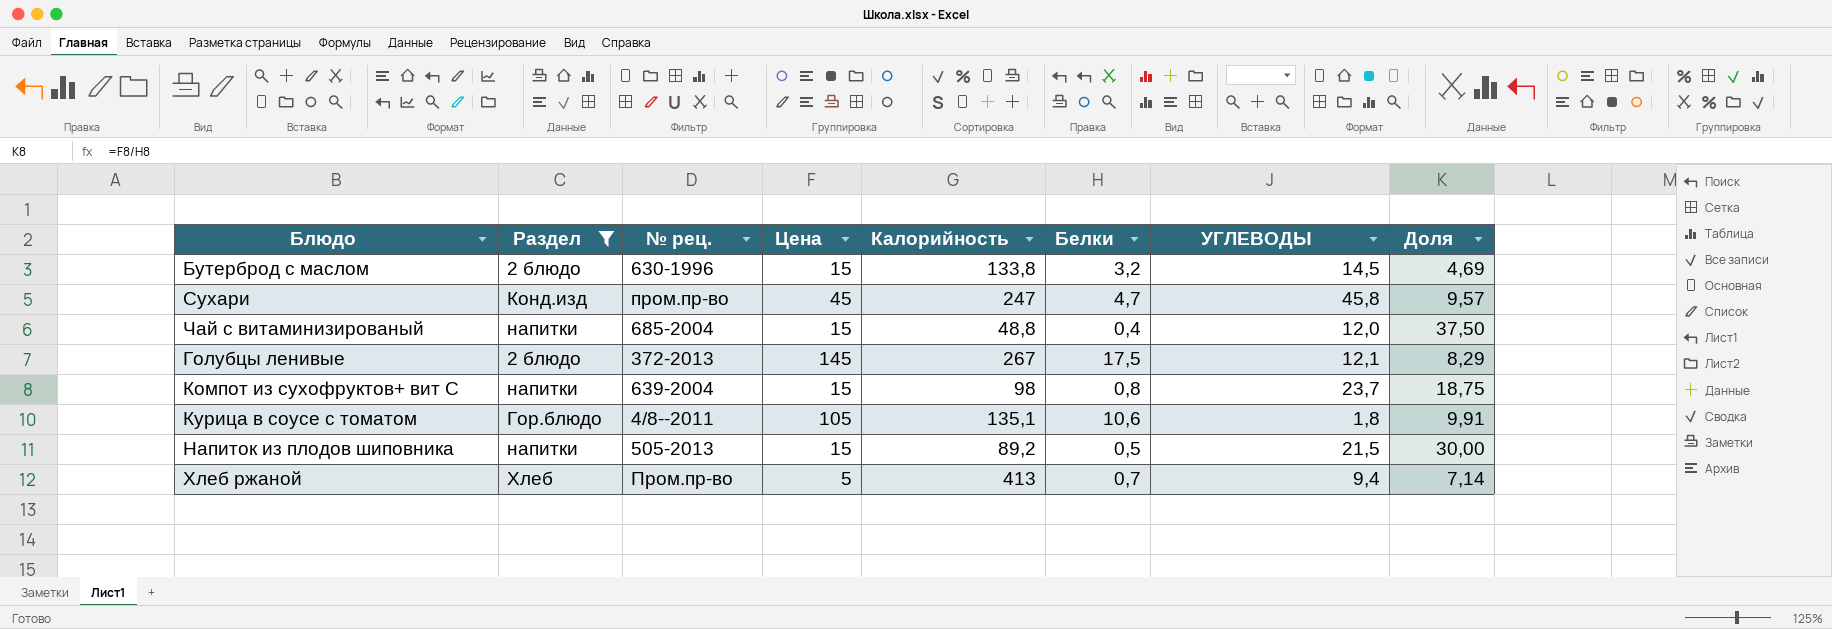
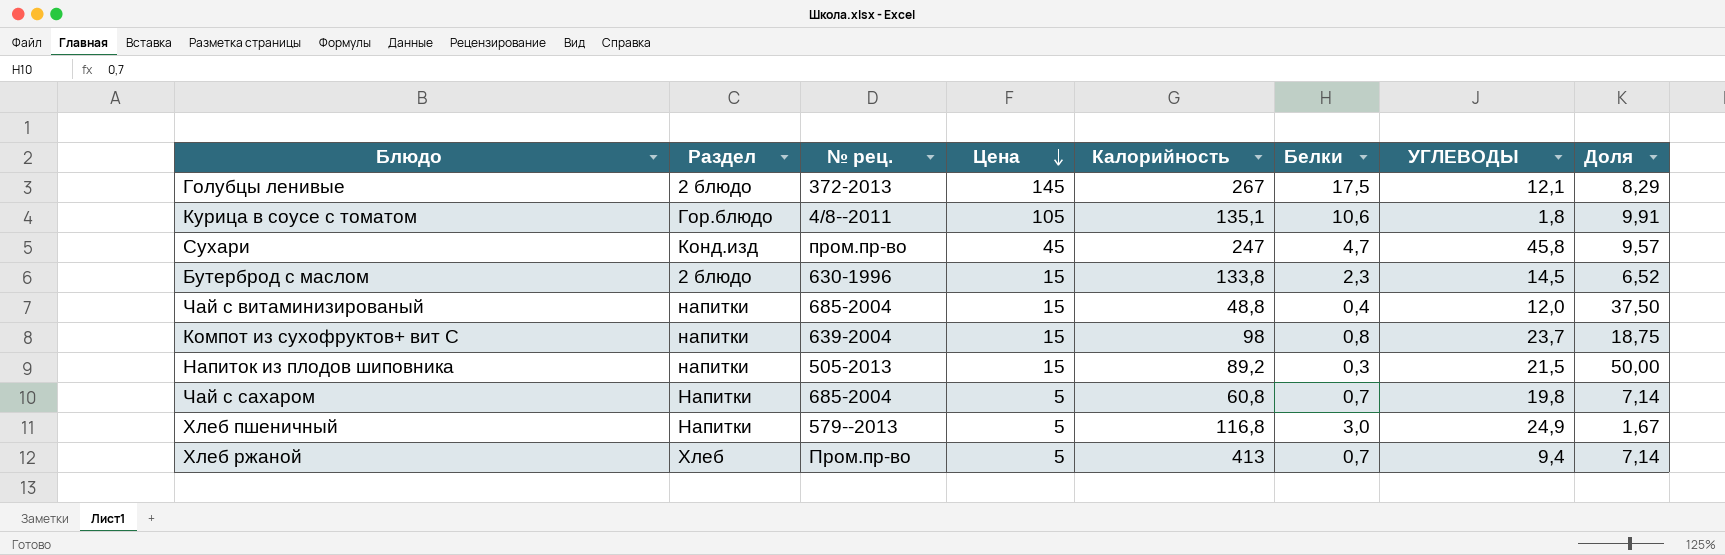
filter: Раздел != Напитки -> none
row order: none -> Цена descending
Бутерброд с маслом | Белки: 3,2 -> 2,3
Бутерброд с маслом | Доля: 4,69 -> 6,52
Напиток из плодов шиповника | Белки: 0,5 -> 0,3
Напиток из плодов шиповника | Доля: 30,00 -> 50,00

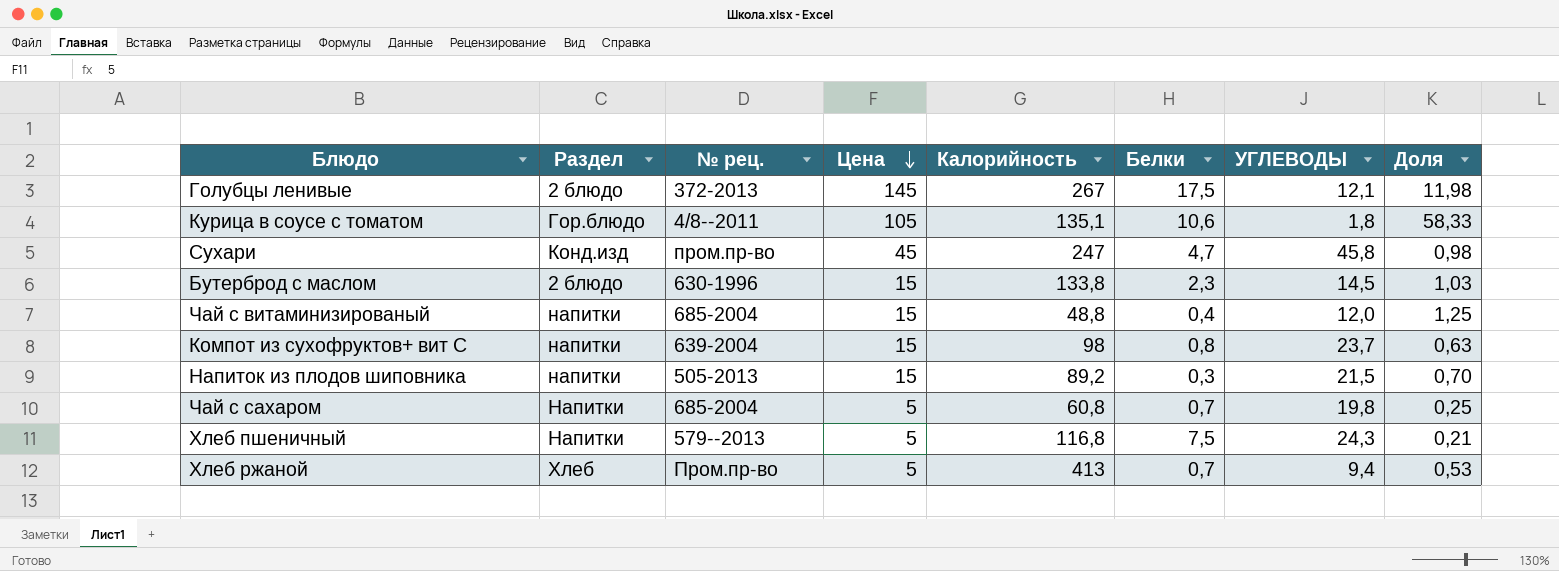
column Доля | formula: [Цена] / [Белки] -> [Цена] / [УГЛЕВОДЫ]
Хлеб пшеничный | Белки: 3,0 -> 7,5
Хлеб пшеничный | УГЛЕВОДЫ: 24,9 -> 24,3

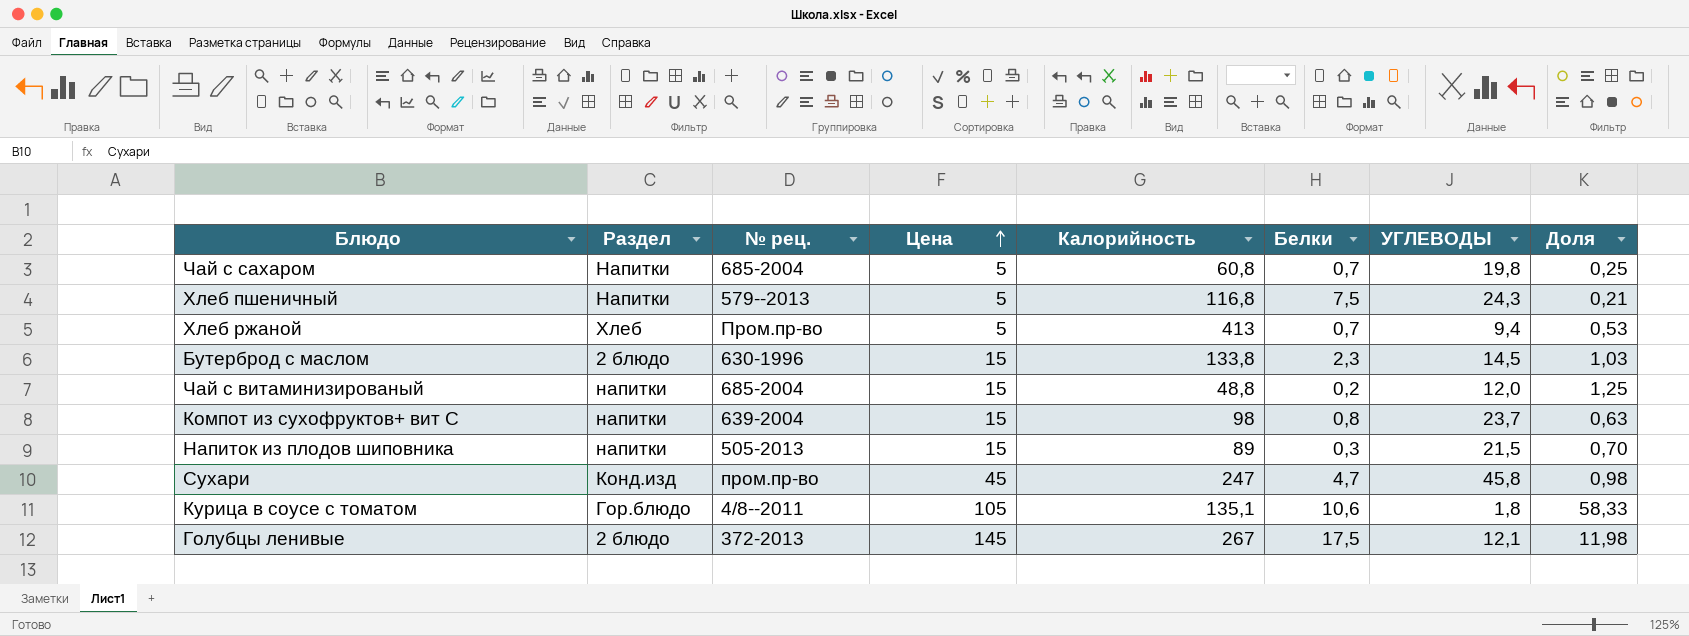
row order: Цена descending -> Цена ascending
Чай с витаминизированый | Белки: 0,4 -> 0,2
Напиток из плодов шиповника | Калорийность: 89,2 -> 89

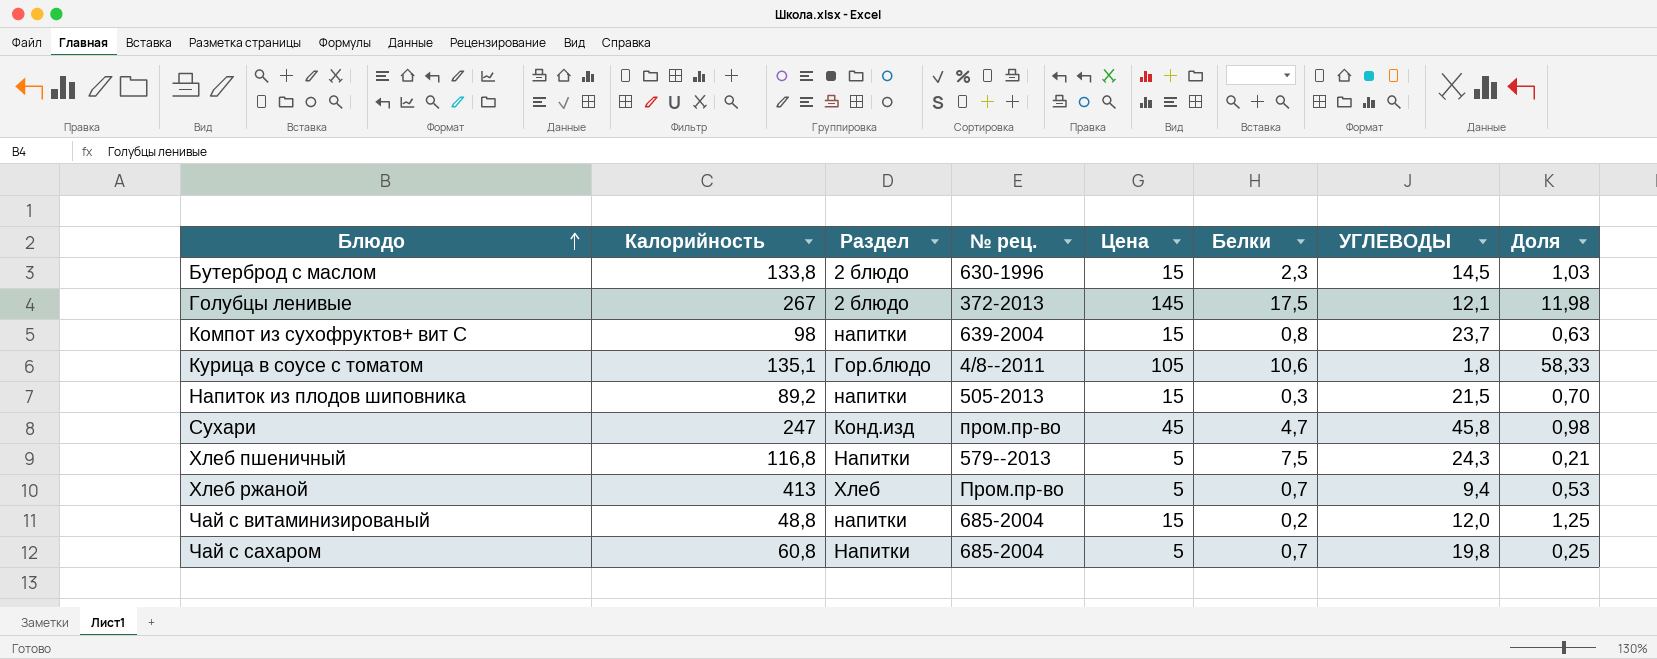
row order: Цена ascending -> Блюдо ascending
column Калорийность | position: 5 -> 2
Напиток из плодов шиповника | Калорийность: 89 -> 89,2

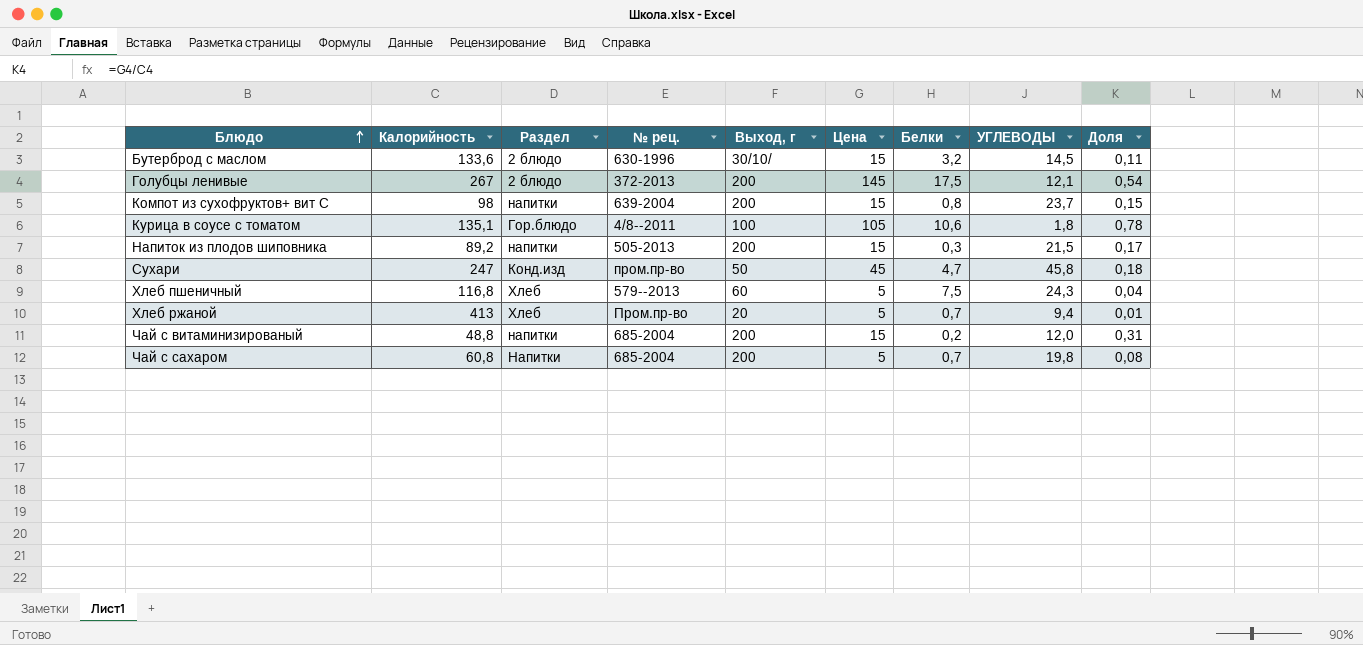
column Выход, г | position: none -> 5
column Доля | formula: [Цена] / [УГЛЕВОДЫ] -> [Цена] / [Калорийность]
Бутерброд с маслом | Калорийность: 133,8 -> 133,6
Бутерброд с маслом | Белки: 2,3 -> 3,2
Хлеб пшеничный | Раздел: Напитки -> Хлеб

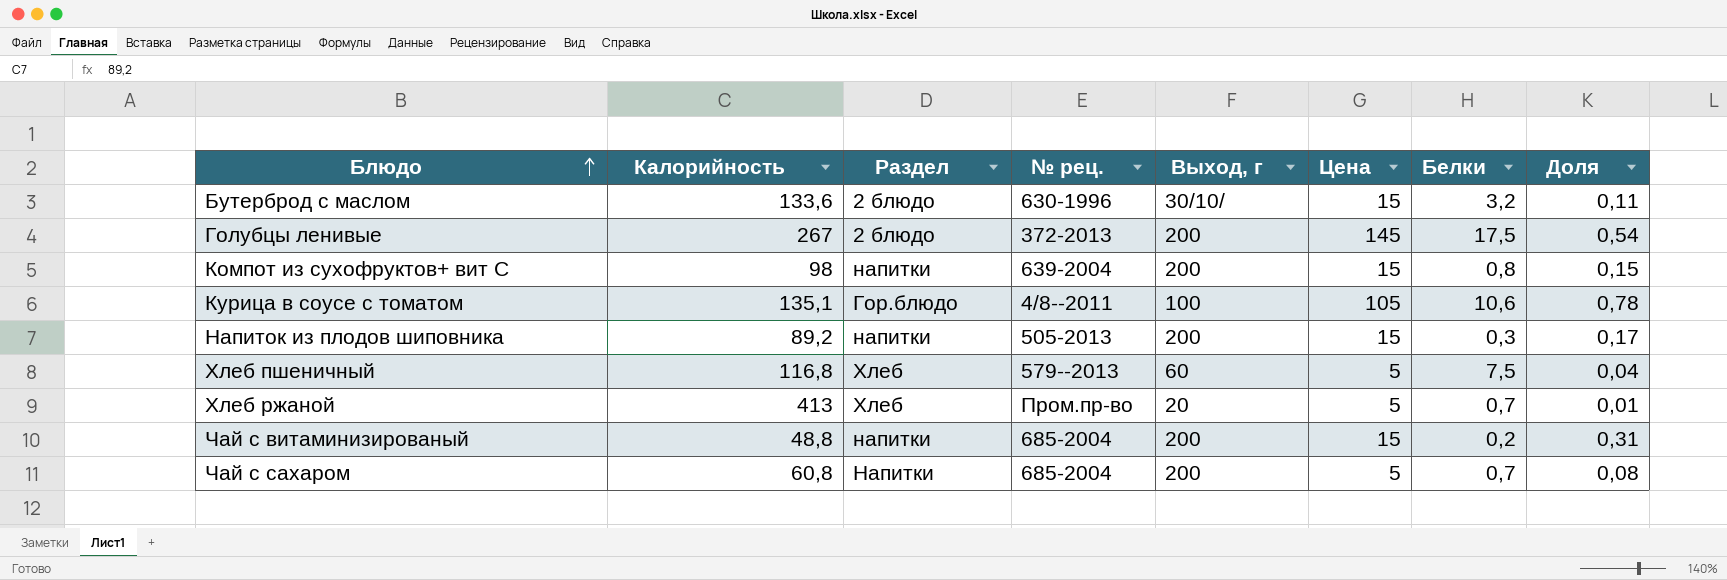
column УГЛЕВОДЫ | position: 8 -> none
row Сухари: 247 | Конд.изд | пром.пр-во | 50 | 45 | 4,7 | 45,8 | 0,18 -> none

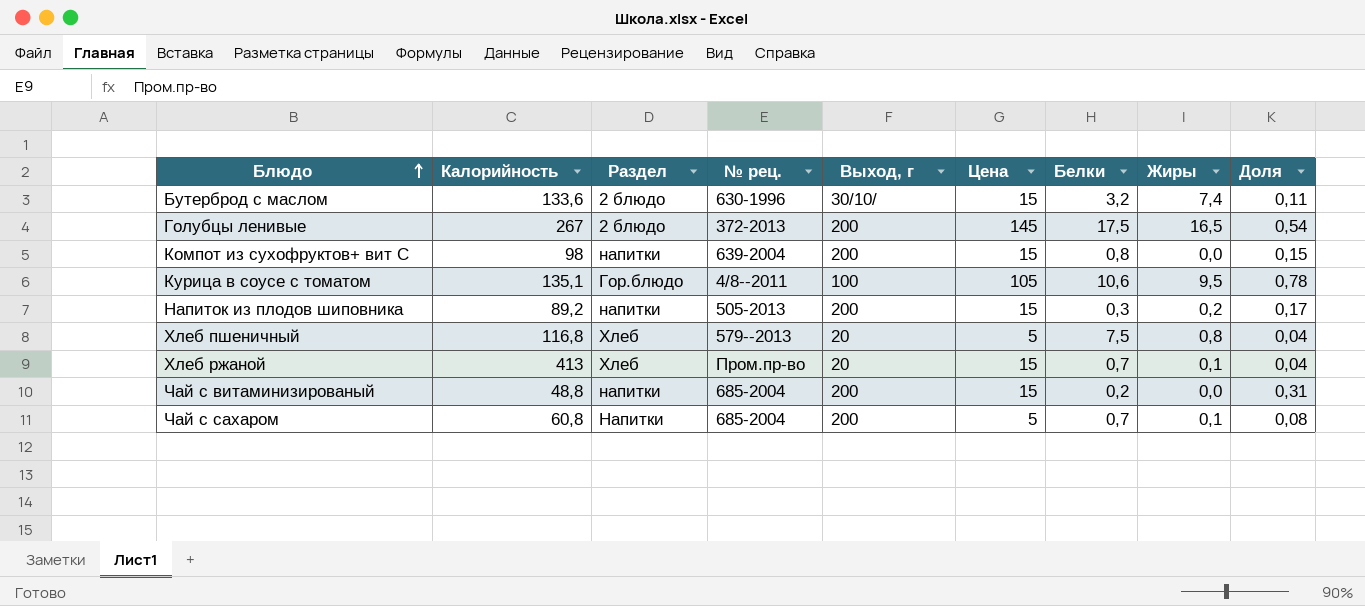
column Жиры | position: none -> 8
Хлеб пшеничный | Выход, г: 60 -> 20
Хлеб ржаной | Цена: 5 -> 15
Хлеб ржаной | Доля: 0,01 -> 0,04

